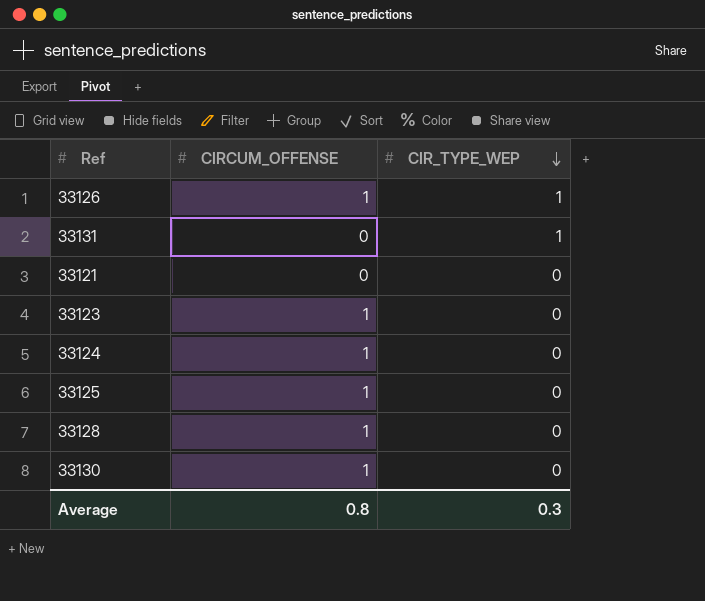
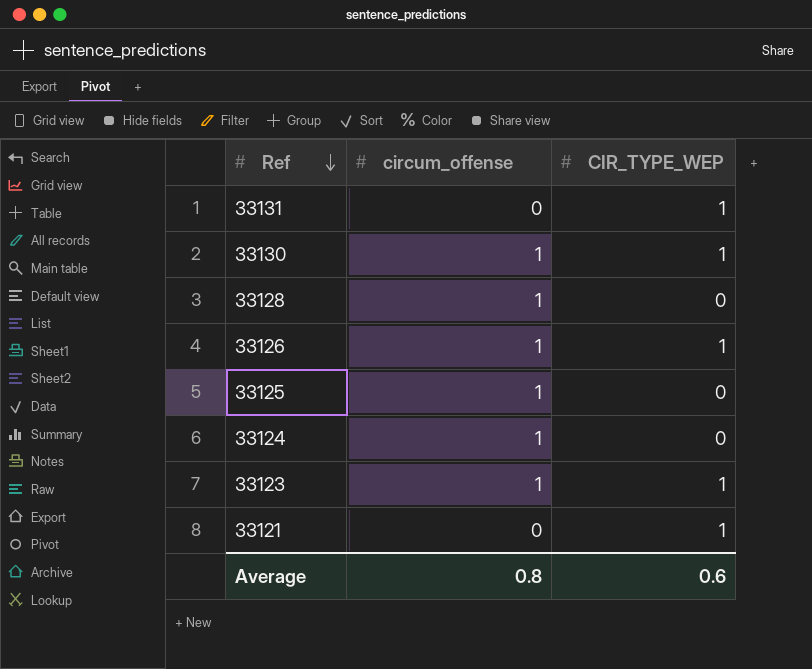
row order: CIR_TYPE_WEP descending -> Ref descending
column name: CIRCUM_OFFENSE -> circum_offense
33130 | CIR_TYPE_WEP: 0 -> 1
33123 | CIR_TYPE_WEP: 0 -> 1
33121 | CIR_TYPE_WEP: 0 -> 1
Average | CIR_TYPE_WEP: 0.3 -> 0.6

